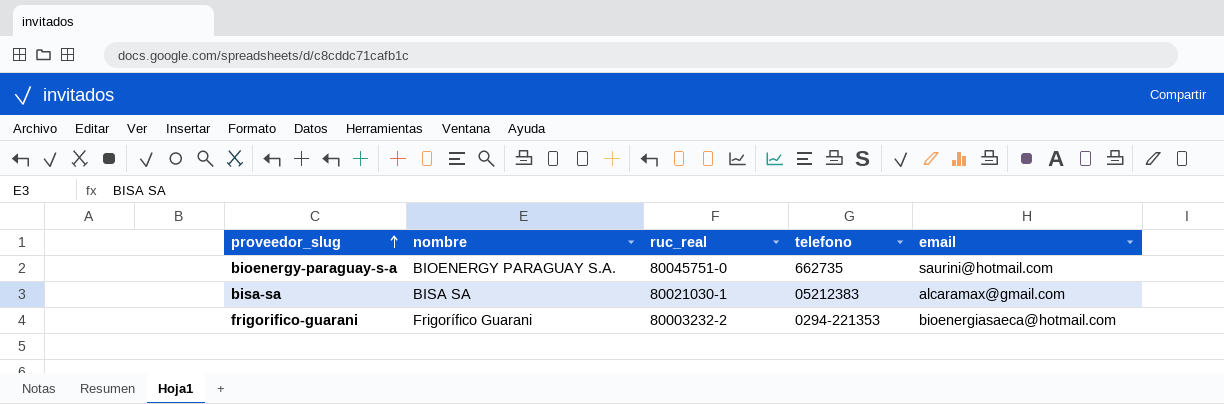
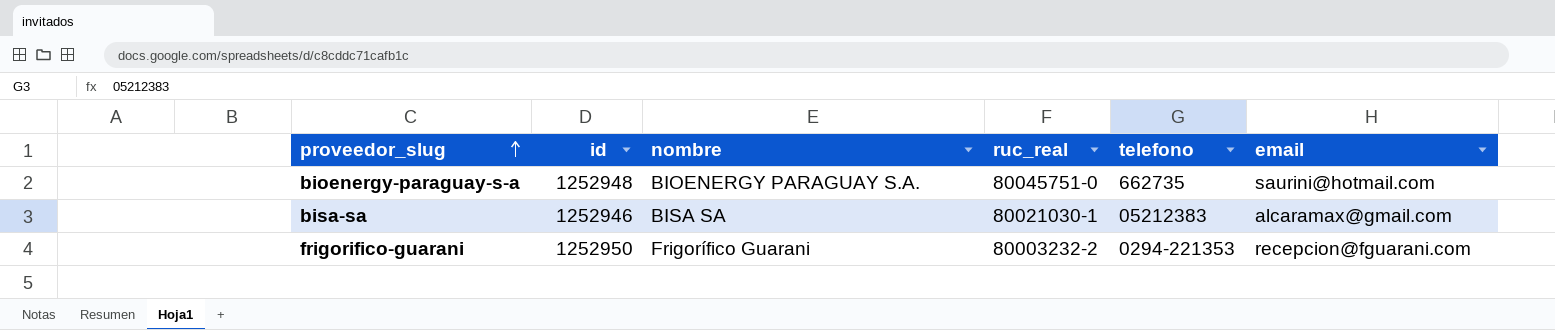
column id | position: none -> 2
frigorifico-guarani | email: bioenergiasaeca@hotmail.com -> recepcion@fguarani.com

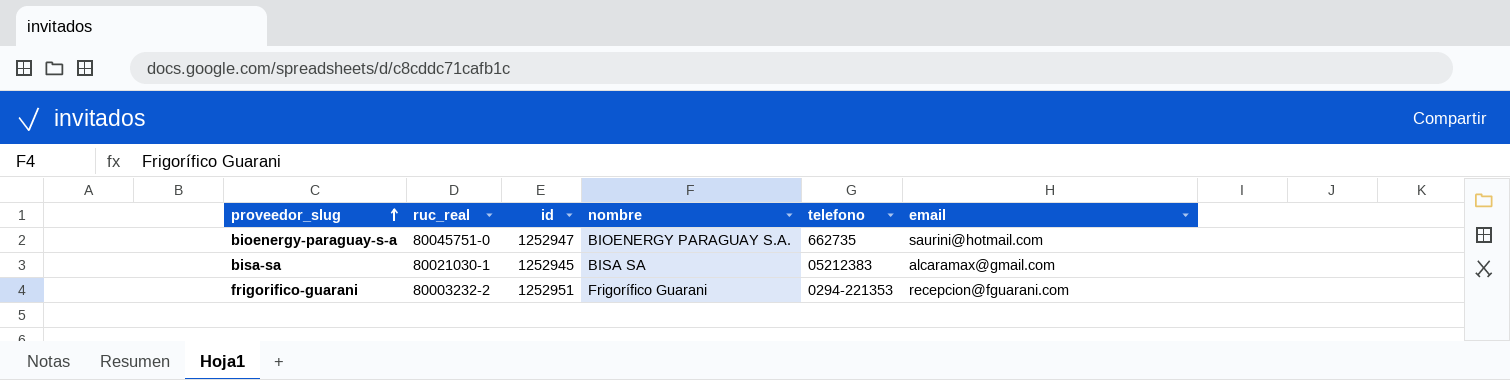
column ruc_real | position: 4 -> 2
bioenergy-paraguay-s-a | id: 1252948 -> 1252947
bisa-sa | id: 1252946 -> 1252945
frigorifico-guarani | id: 1252950 -> 1252951

